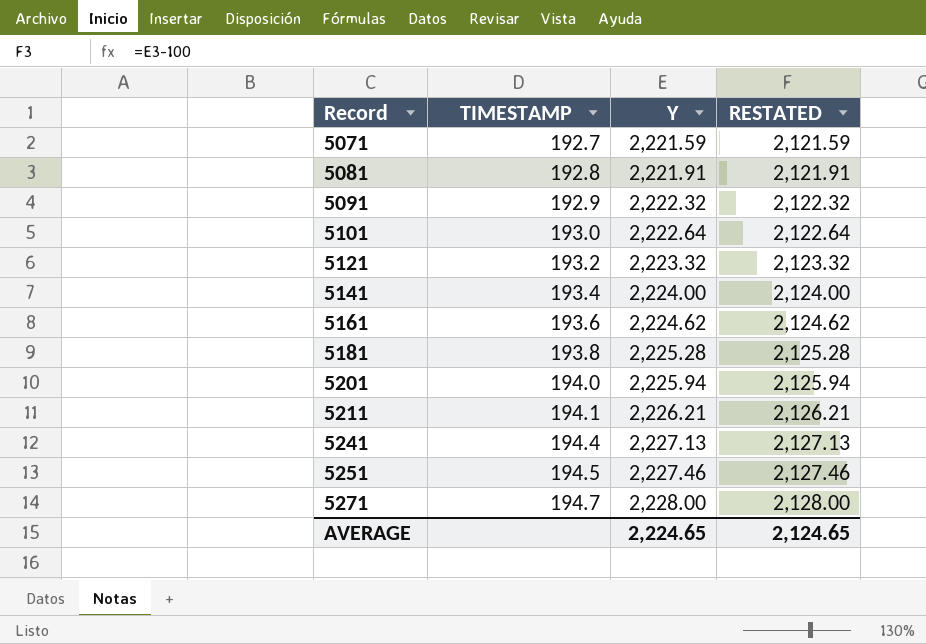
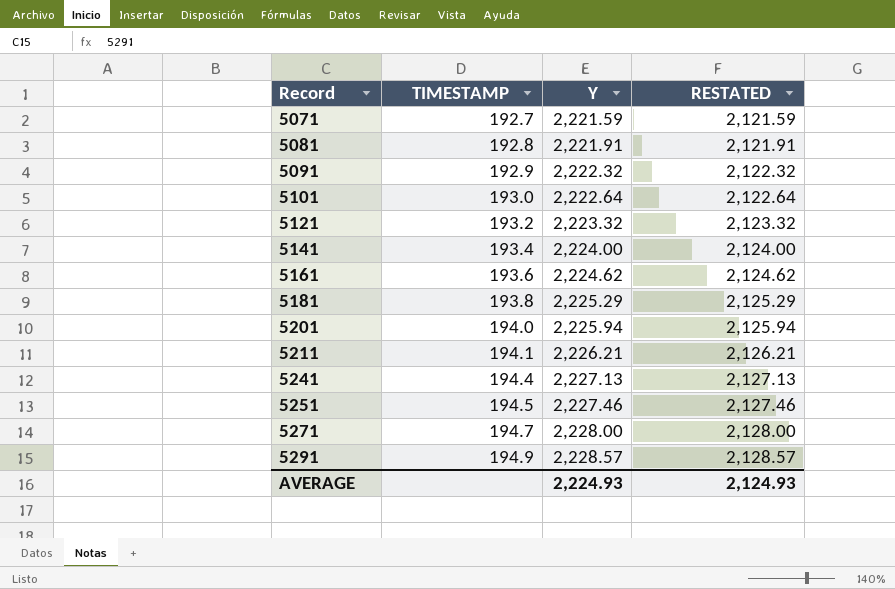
5181 | Y: 2,225.28 -> 2,225.29
5181 | RESTATED: 2,125.28 -> 2,125.29
row 5291: none -> 194.9 | 2,228.57 | 2,128.57
AVERAGE | Y: 2,224.65 -> 2,224.93
AVERAGE | RESTATED: 2,124.65 -> 2,124.93

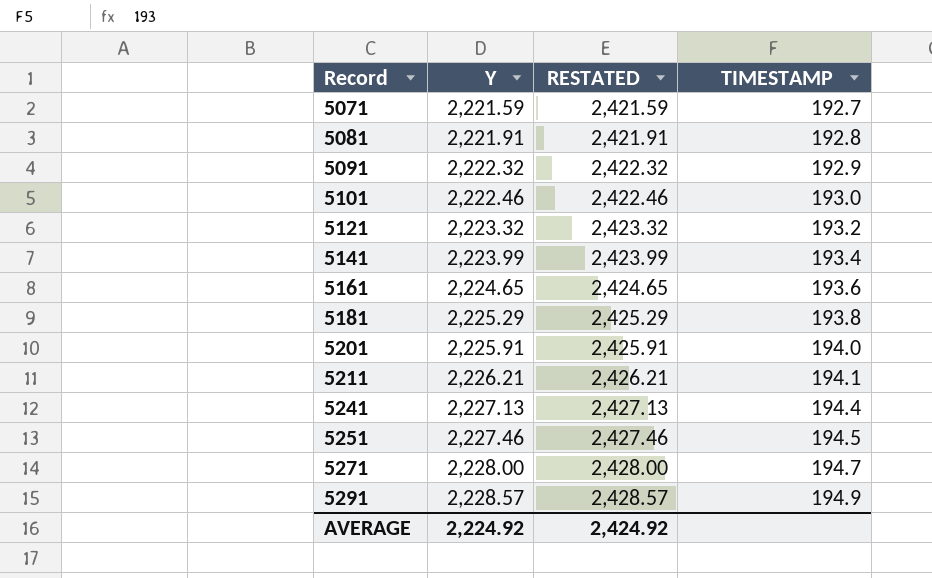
column RESTATED | formula: [Y] - 100 -> [Y] + 200
column TIMESTAMP | position: 2 -> 4
5101 | Y: 2,222.64 -> 2,222.46
5141 | Y: 2,224.00 -> 2,223.99
5161 | Y: 2,224.62 -> 2,224.65
5201 | Y: 2,225.94 -> 2,225.91
AVERAGE | Y: 2,224.93 -> 2,224.92
AVERAGE | RESTATED: 2,124.93 -> 2,424.92

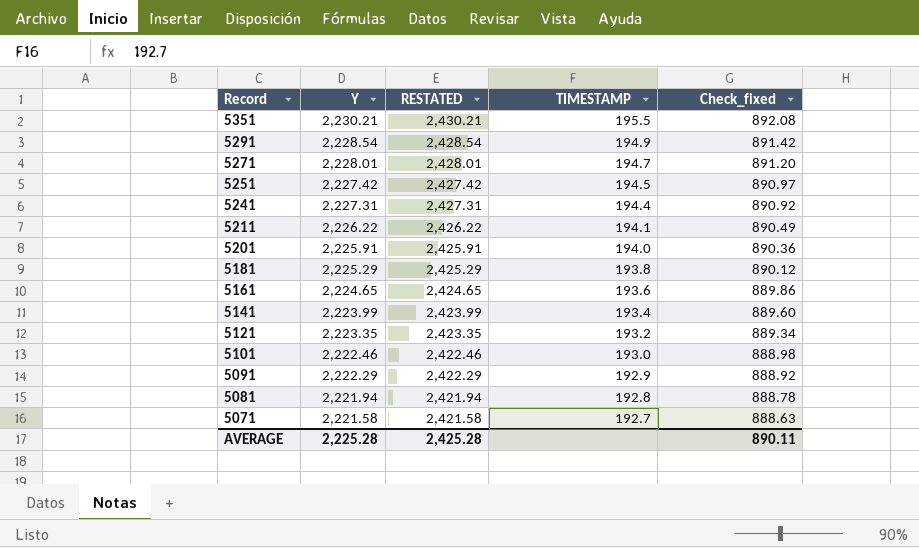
row order: Record ascending -> Record descending
column Check_fixed | formula: none -> [Y] * 0.4
row 5351: none -> 2,230.21 | 2,430.21 | 195.5 | 892.08
5291 | Y: 2,228.57 -> 2,228.54
5291 | RESTATED: 2,428.57 -> 2,428.54
5271 | Y: 2,228.00 -> 2,228.01
5271 | RESTATED: 2,428.00 -> 2,428.01
5251 | Y: 2,227.46 -> 2,227.42
5251 | RESTATED: 2,427.46 -> 2,427.42
5241 | Y: 2,227.13 -> 2,227.31
5241 | RESTATED: 2,427.13 -> 2,427.31
5211 | Y: 2,226.21 -> 2,226.22
5211 | RESTATED: 2,426.21 -> 2,426.22
5121 | Y: 2,223.32 -> 2,223.35
5121 | RESTATED: 2,423.32 -> 2,423.35
5091 | Y: 2,222.32 -> 2,222.29
5091 | RESTATED: 2,422.32 -> 2,422.29
5081 | Y: 2,221.91 -> 2,221.94
5081 | RESTATED: 2,421.91 -> 2,421.94
5071 | Y: 2,221.59 -> 2,221.58
5071 | RESTATED: 2,421.59 -> 2,421.58
AVERAGE | Y: 2,224.92 -> 2,225.28
AVERAGE | RESTATED: 2,424.92 -> 2,425.28

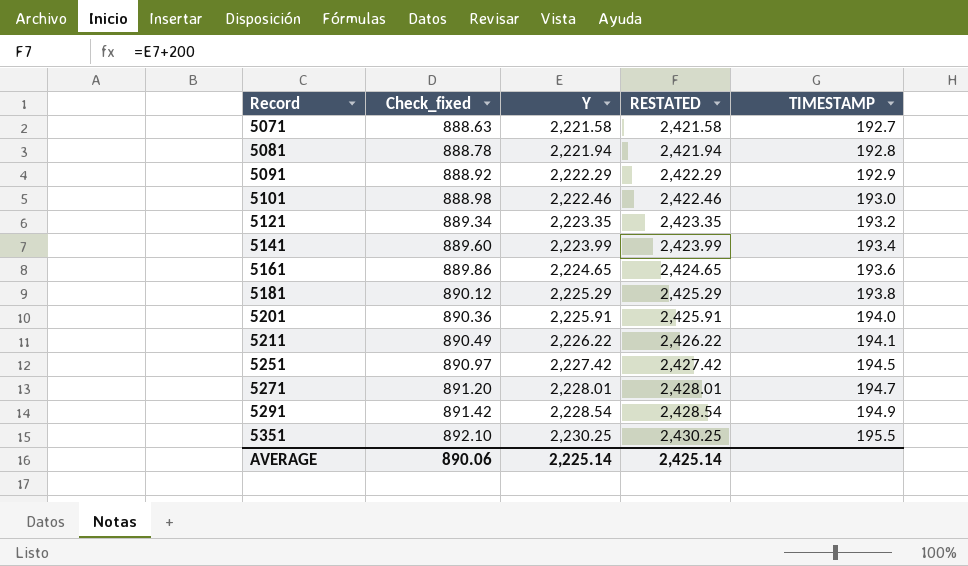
row order: Record descending -> Record ascending
column Check_fixed | position: 5 -> 2
row 5241: 2,227.31 | 2,427.31 | 194.4 | 890.92 -> none
5351 | Check_fixed: 892.08 -> 892.10
5351 | Y: 2,230.21 -> 2,230.25
5351 | RESTATED: 2,430.21 -> 2,430.25
AVERAGE | Check_fixed: 890.11 -> 890.06
AVERAGE | Y: 2,225.28 -> 2,225.14
AVERAGE | RESTATED: 2,425.28 -> 2,425.14

